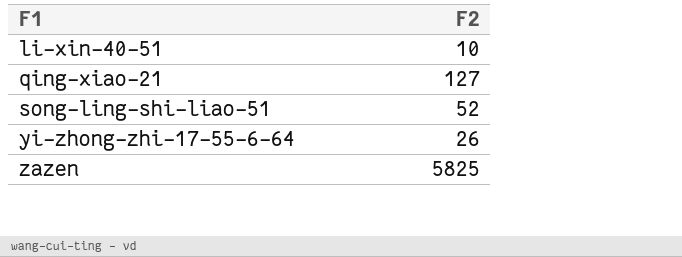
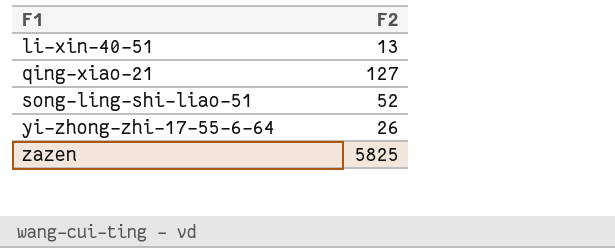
li-xin-40-51 | F2: 10 -> 13

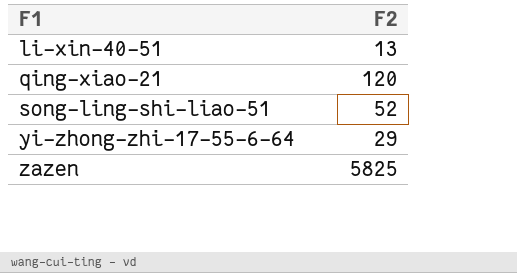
qing-xiao-21 | F2: 127 -> 120
yi-zhong-zhi-17-55-6-64 | F2: 26 -> 29

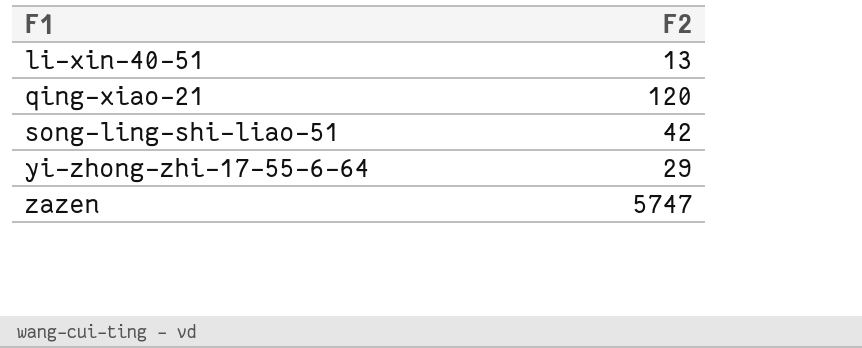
song-ling-shi-liao-51 | F2: 52 -> 42
zazen | F2: 5825 -> 5747

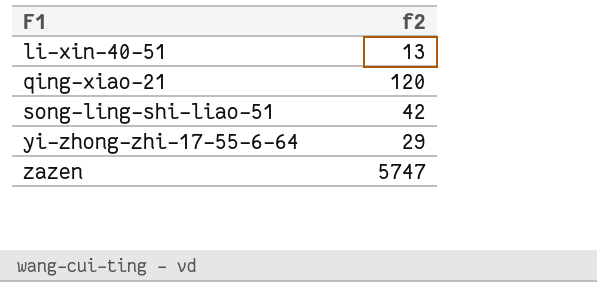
column name: F2 -> f2

